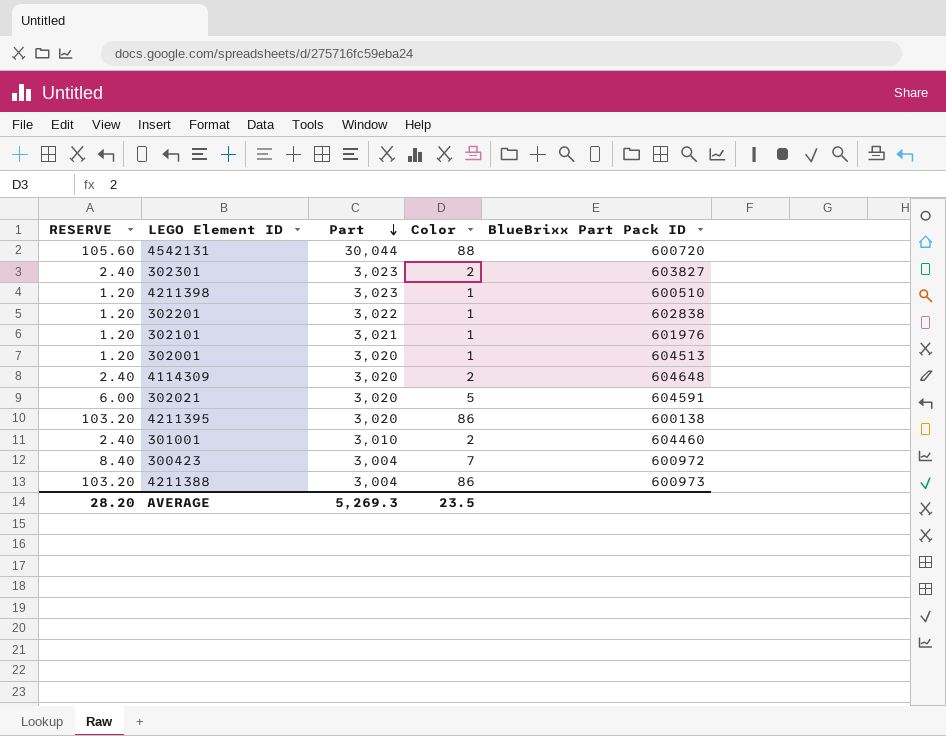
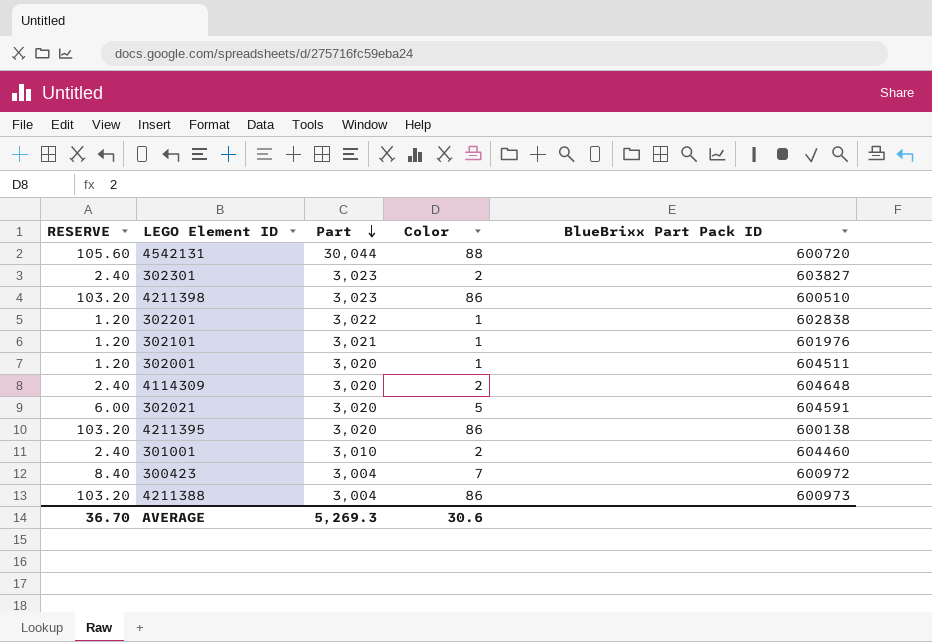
4211398 | RESERVE: 1.20 -> 103.20
4211398 | Color: 1 -> 86
302001 | BlueBrixx Part Pack ID: 604513 -> 604511
AVERAGE | RESERVE: 28.20 -> 36.70
AVERAGE | Color: 23.5 -> 30.6

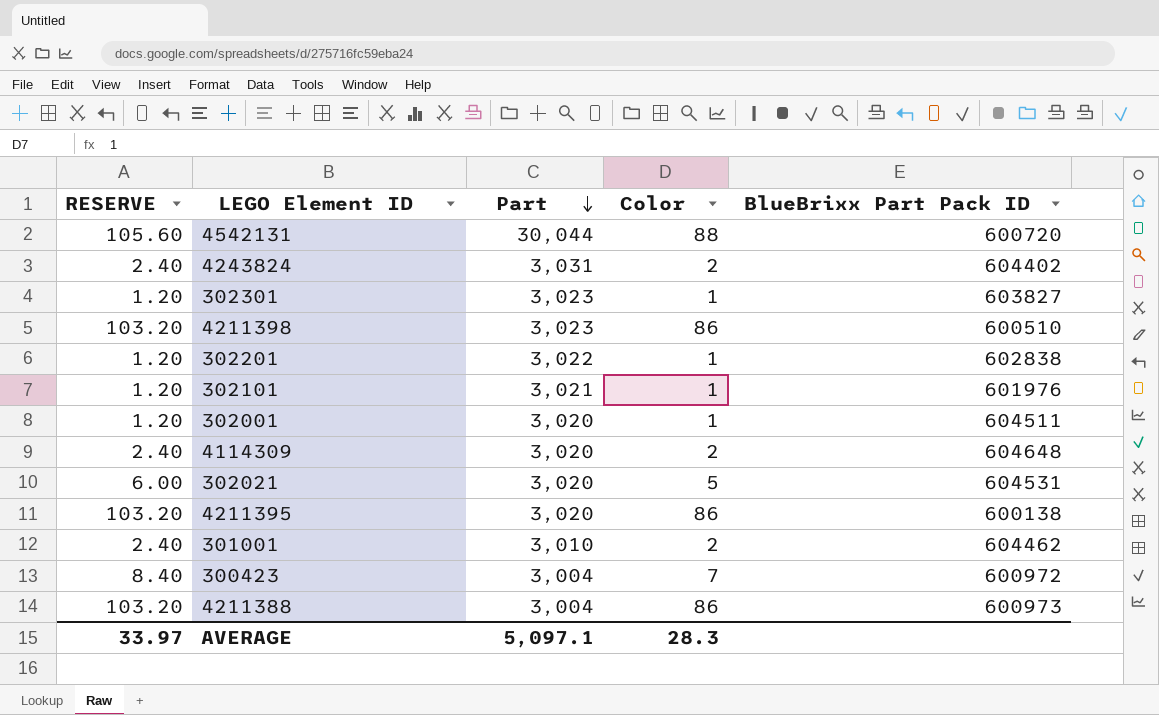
row 4243824: none -> 2.40 | 3,031 | 2 | 604402
302301 | RESERVE: 2.40 -> 1.20
302301 | Color: 2 -> 1
302021 | BlueBrixx Part Pack ID: 604591 -> 604531
301001 | BlueBrixx Part Pack ID: 604460 -> 604462
AVERAGE | RESERVE: 36.70 -> 33.97
AVERAGE | Part: 5,269.3 -> 5,097.1
AVERAGE | Color: 30.6 -> 28.3

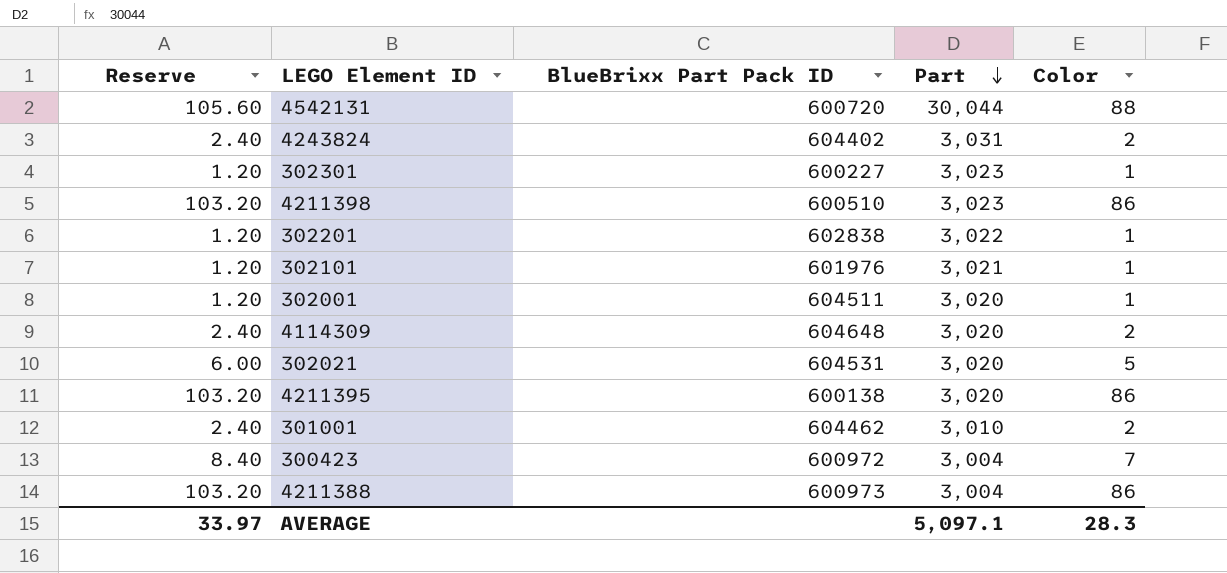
column name: RESERVE -> Reserve
column BlueBrixx Part Pack ID | position: 5 -> 3
302301 | BlueBrixx Part Pack ID: 603827 -> 600227

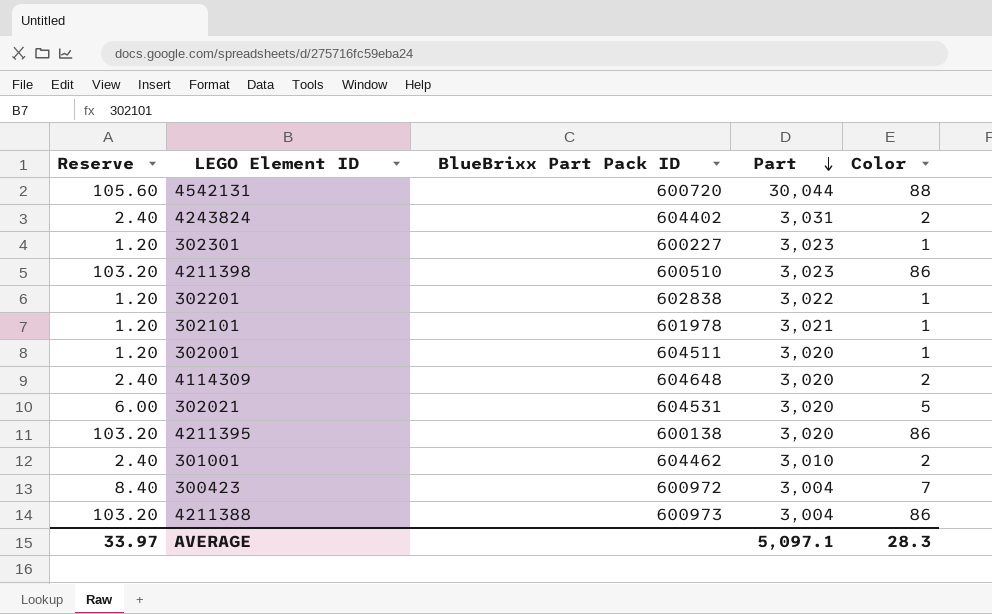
302101 | BlueBrixx Part Pack ID: 601976 -> 601978

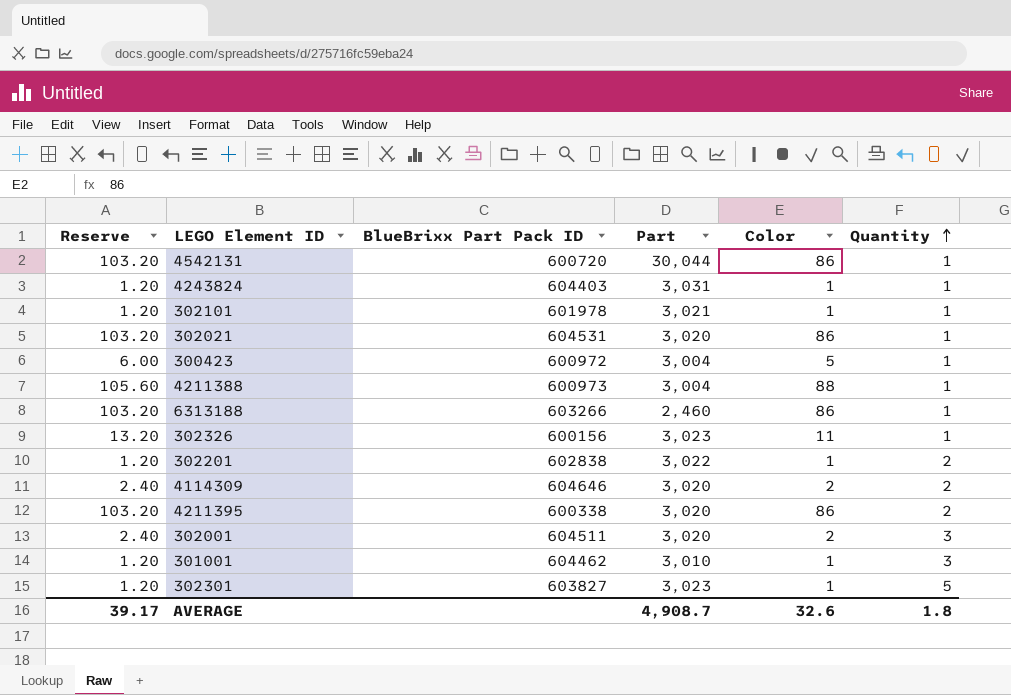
row order: Part descending -> Quantity ascending
column Quantity | position: none -> 6
row 4211398: 103.20 | 600510 | 3,023 | 86 -> none
4542131 | Reserve: 105.60 -> 103.20
4542131 | Color: 88 -> 86
4243824 | Reserve: 2.40 -> 1.20
4243824 | BlueBrixx Part Pack ID: 604402 -> 604403
4243824 | Color: 2 -> 1
302021 | Reserve: 6.00 -> 103.20
302021 | Color: 5 -> 86
300423 | Reserve: 8.40 -> 6.00
300423 | Color: 7 -> 5
4211388 | Reserve: 103.20 -> 105.60
4211388 | Color: 86 -> 88
row 6313188: none -> 103.20 | 603266 | 2,460 | 86 | 1
row 302326: none -> 13.20 | 600156 | 3,023 | 11 | 1
4114309 | BlueBrixx Part Pack ID: 604648 -> 604646
4211395 | BlueBrixx Part Pack ID: 600138 -> 600338
302001 | Reserve: 1.20 -> 2.40
302001 | Color: 1 -> 2
301001 | Reserve: 2.40 -> 1.20
301001 | Color: 2 -> 1
302301 | BlueBrixx Part Pack ID: 600227 -> 603827
AVERAGE | Reserve: 33.97 -> 39.17
AVERAGE | Part: 5,097.1 -> 4,908.7
AVERAGE | Color: 28.3 -> 32.6

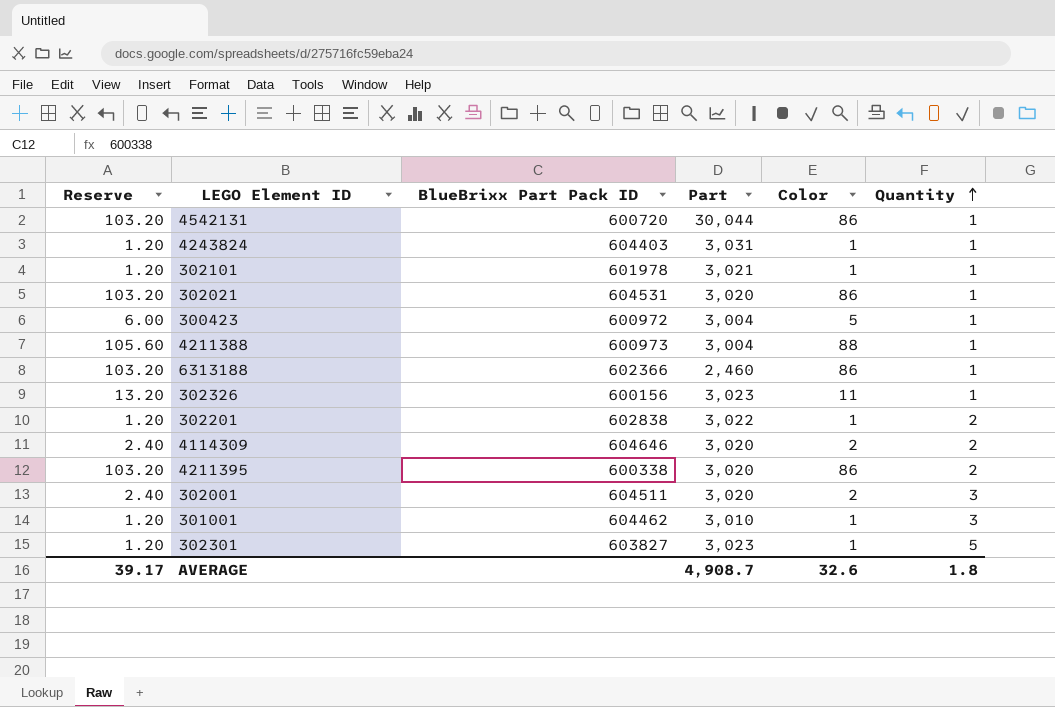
6313188 | BlueBrixx Part Pack ID: 603266 -> 602366

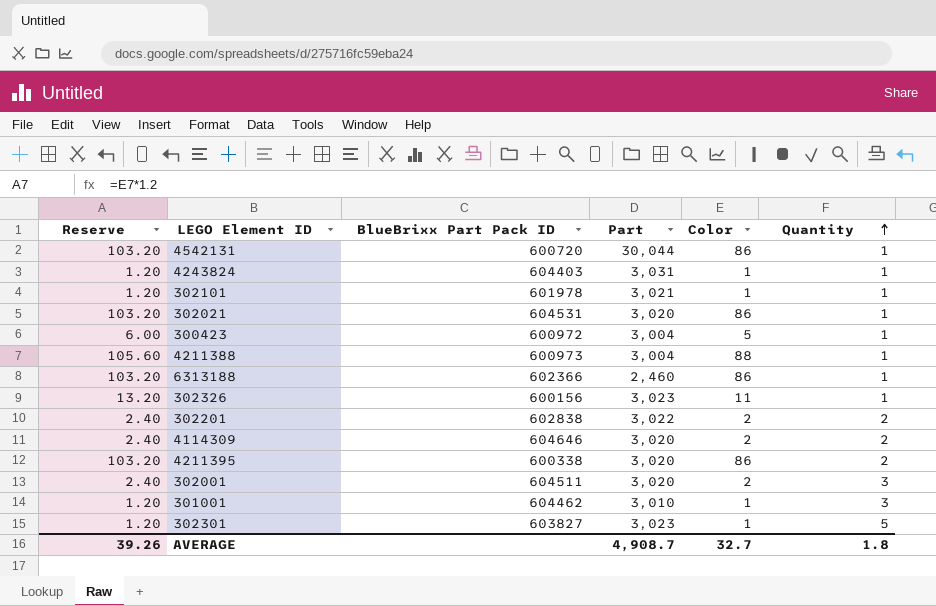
302201 | Reserve: 1.20 -> 2.40
302201 | Color: 1 -> 2
AVERAGE | Reserve: 39.17 -> 39.26
AVERAGE | Color: 32.6 -> 32.7

